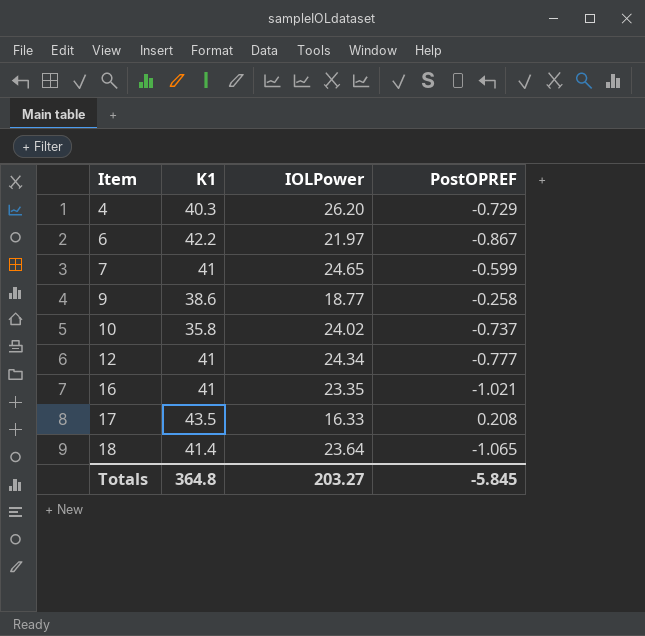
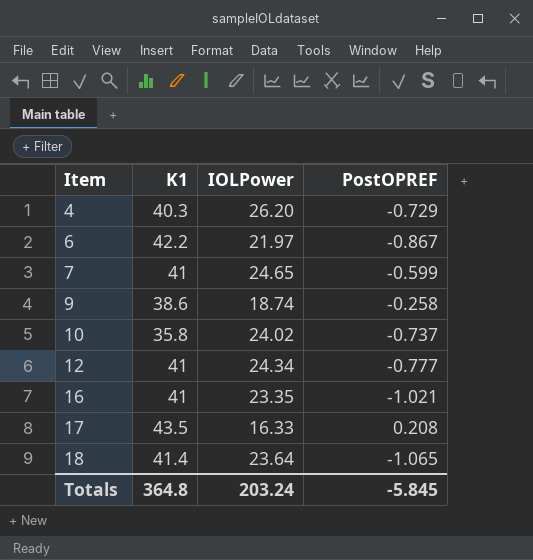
9 | IOLPower: 18.77 -> 18.74
Totals | IOLPower: 203.27 -> 203.24

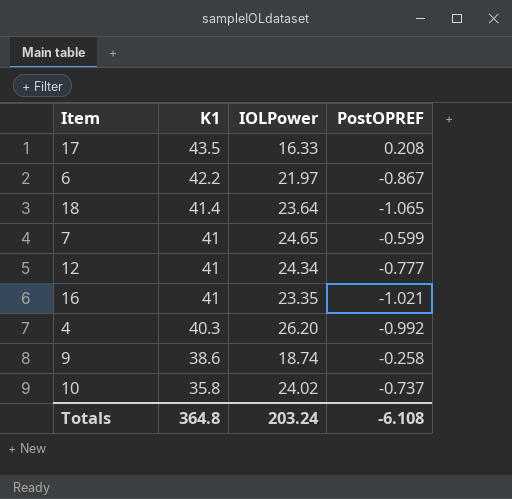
row order: Item ascending -> K1 descending
4 | PostOPREF: -0.729 -> -0.992
Totals | PostOPREF: -5.845 -> -6.108

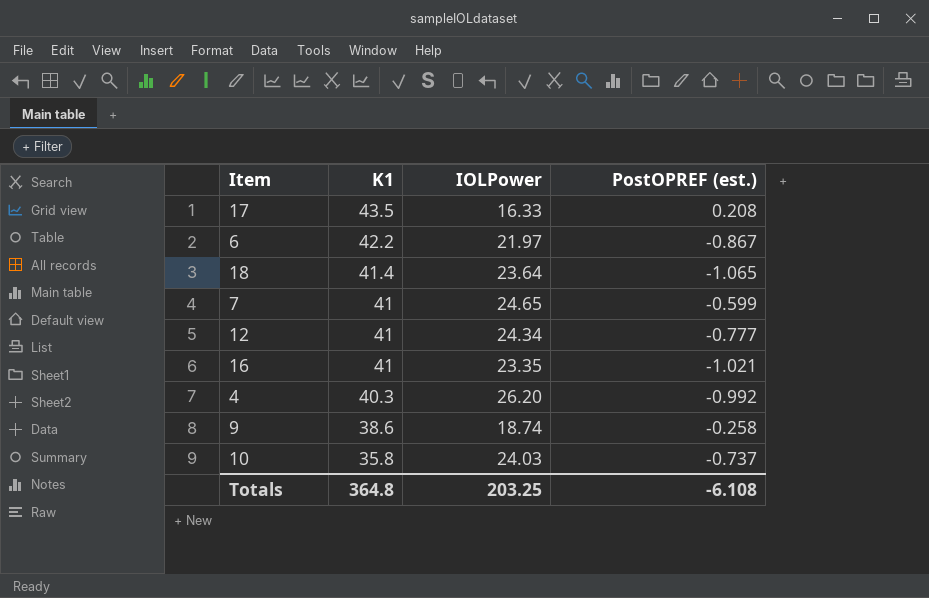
column name: PostOPREF -> PostOPREF (est.)
10 | IOLPower: 24.02 -> 24.03
Totals | IOLPower: 203.24 -> 203.25

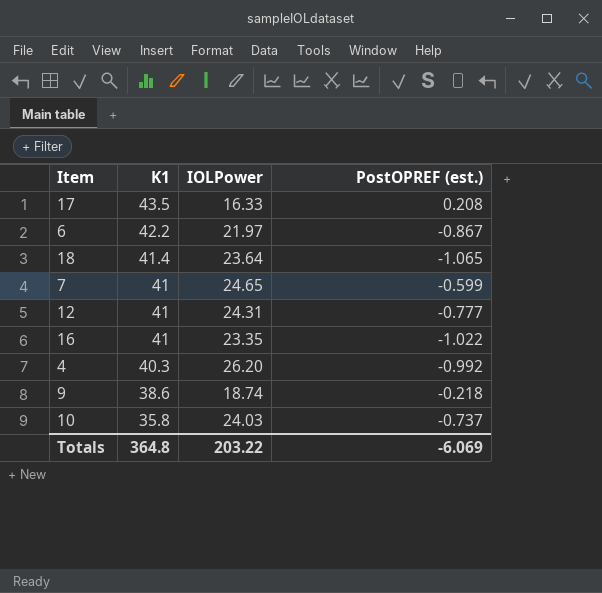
12 | IOLPower: 24.34 -> 24.31
16 | PostOPREF (est.): -1.021 -> -1.022
9 | PostOPREF (est.): -0.258 -> -0.218
Totals | IOLPower: 203.25 -> 203.22
Totals | PostOPREF (est.): -6.108 -> -6.069

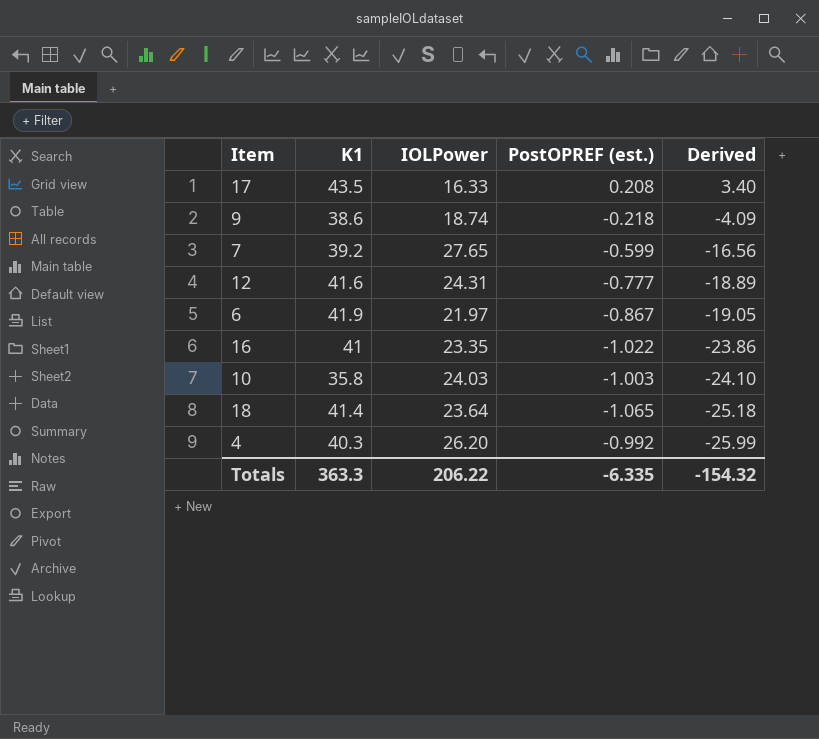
row order: K1 descending -> Derived descending
column Derived | formula: none -> [IOLPower] * [PostOPREF (est.)]
7 | K1: 41 -> 39.2
7 | IOLPower: 24.65 -> 27.65
12 | K1: 41 -> 41.6
6 | K1: 42.2 -> 41.9
10 | PostOPREF (est.): -0.737 -> -1.003
Totals | K1: 364.8 -> 363.3
Totals | IOLPower: 203.22 -> 206.22
Totals | PostOPREF (est.): -6.069 -> -6.335

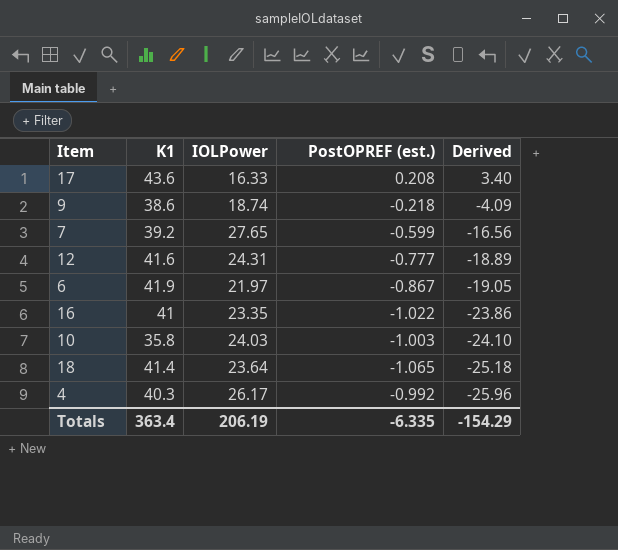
17 | K1: 43.5 -> 43.6
4 | IOLPower: 26.20 -> 26.17
4 | Derived: -25.99 -> -25.96
Totals | K1: 363.3 -> 363.4
Totals | IOLPower: 206.22 -> 206.19
Totals | Derived: -154.32 -> -154.29

